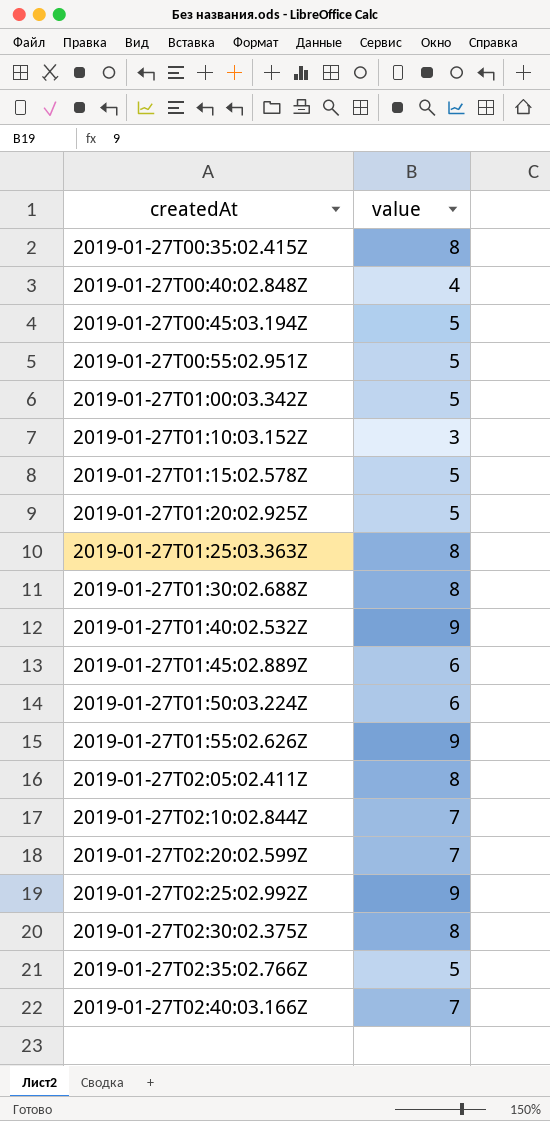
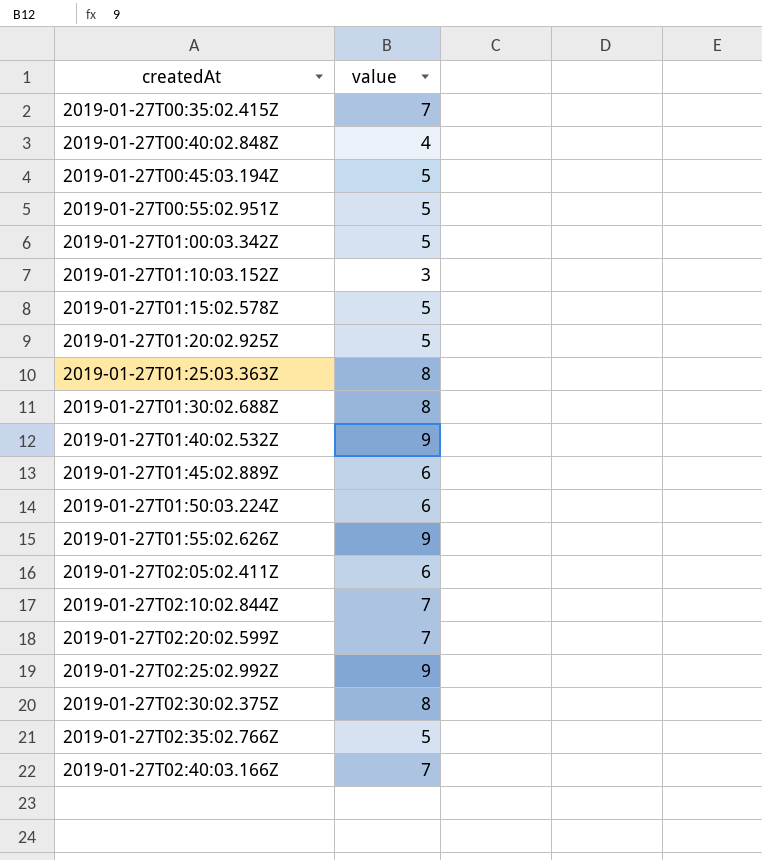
2019-01-27T00:35:02.415Z | value: 8 -> 7
2019-01-27T02:05:02.411Z | value: 8 -> 6

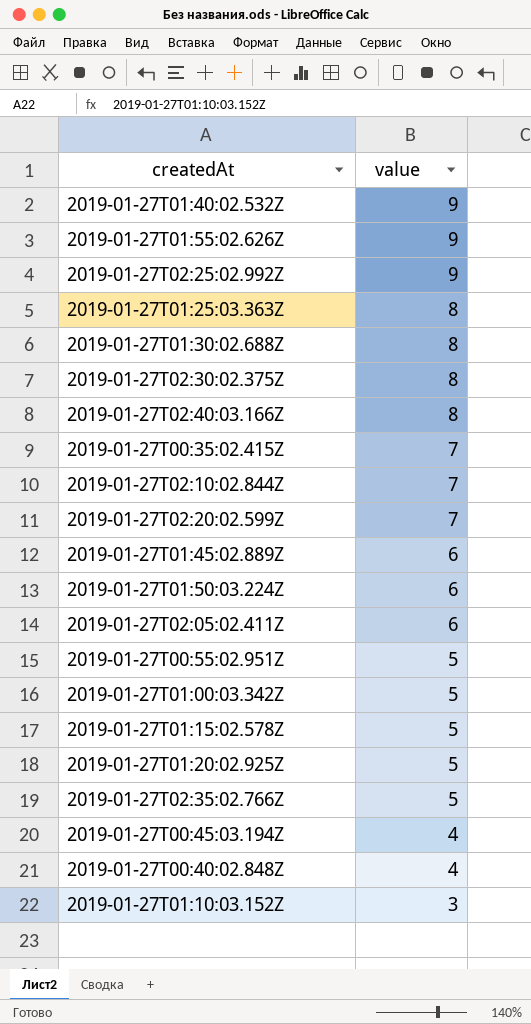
row order: createdAt ascending -> value descending
2019-01-27T02:40:03.166Z | value: 7 -> 8
2019-01-27T00:45:03.194Z | value: 5 -> 4

